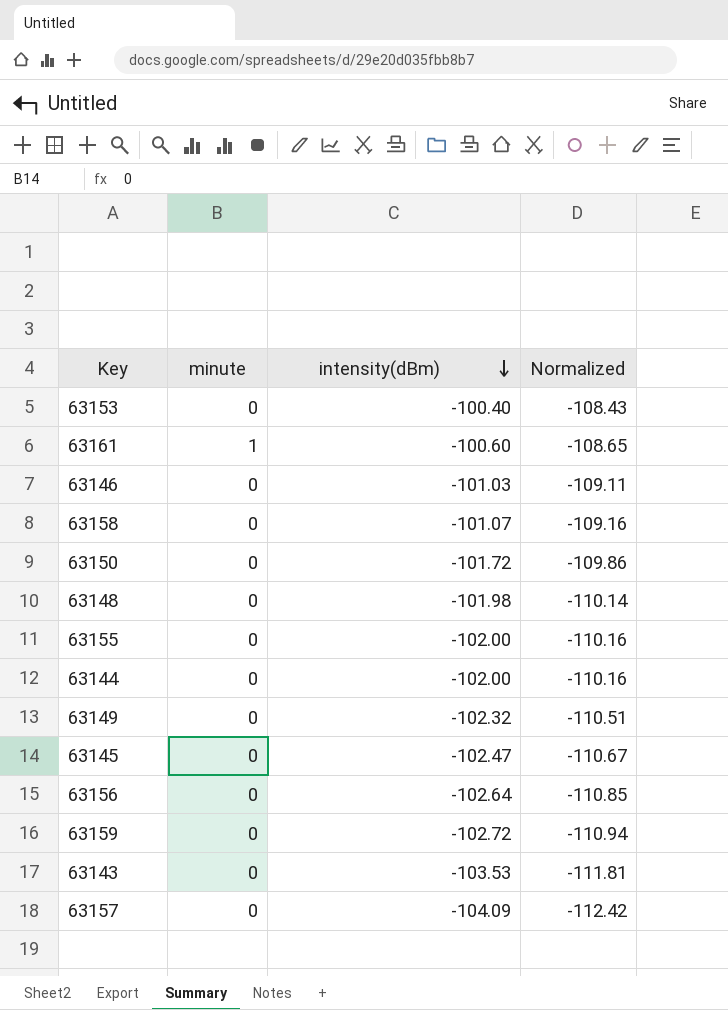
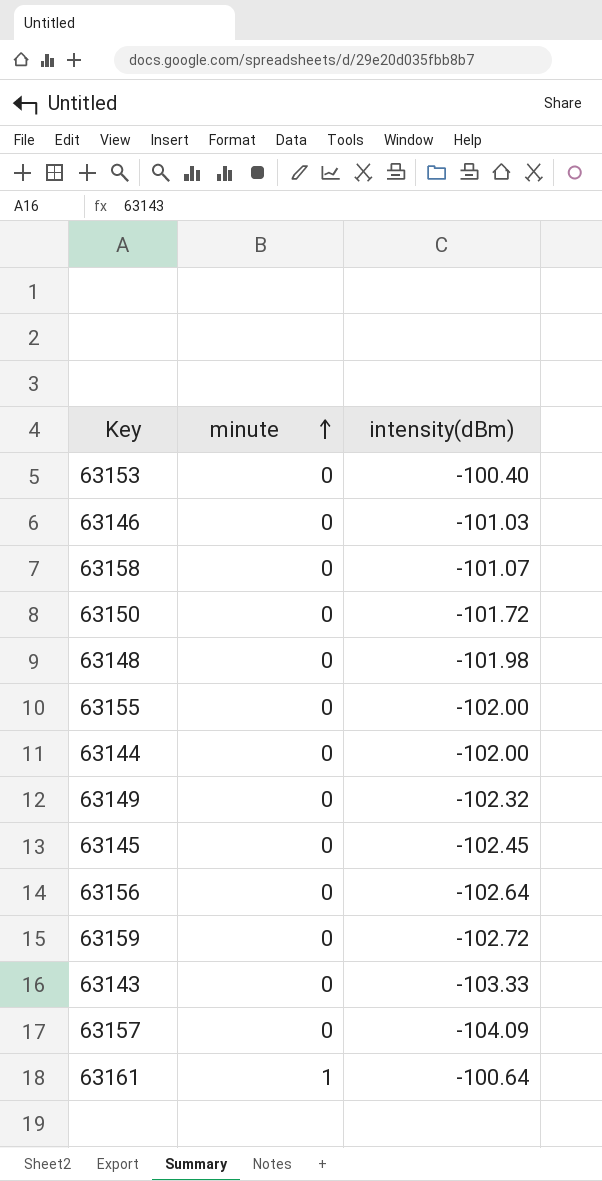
row order: intensity(dBm) descending -> minute ascending
column Normalized | formula: [intensity(dBm)] * 1.08 -> none
63145 | intensity(dBm): -102.47 -> -102.45
63143 | intensity(dBm): -103.53 -> -103.33
63161 | intensity(dBm): -100.60 -> -100.64

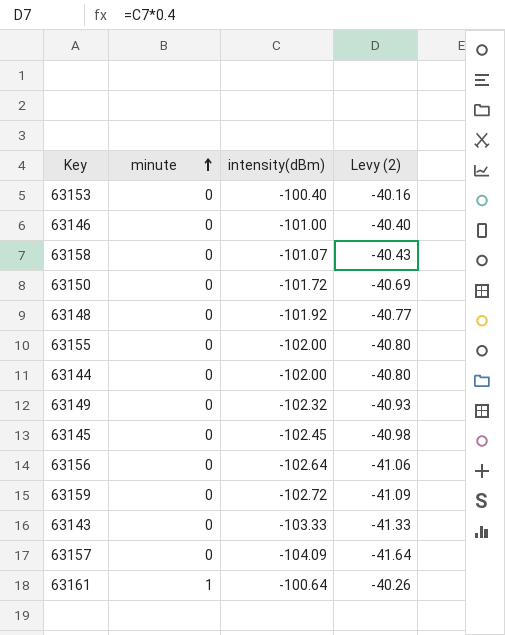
column Levy (2) | formula: none -> [intensity(dBm)] * 0.4
63146 | intensity(dBm): -101.03 -> -101.00
63148 | intensity(dBm): -101.98 -> -101.92

